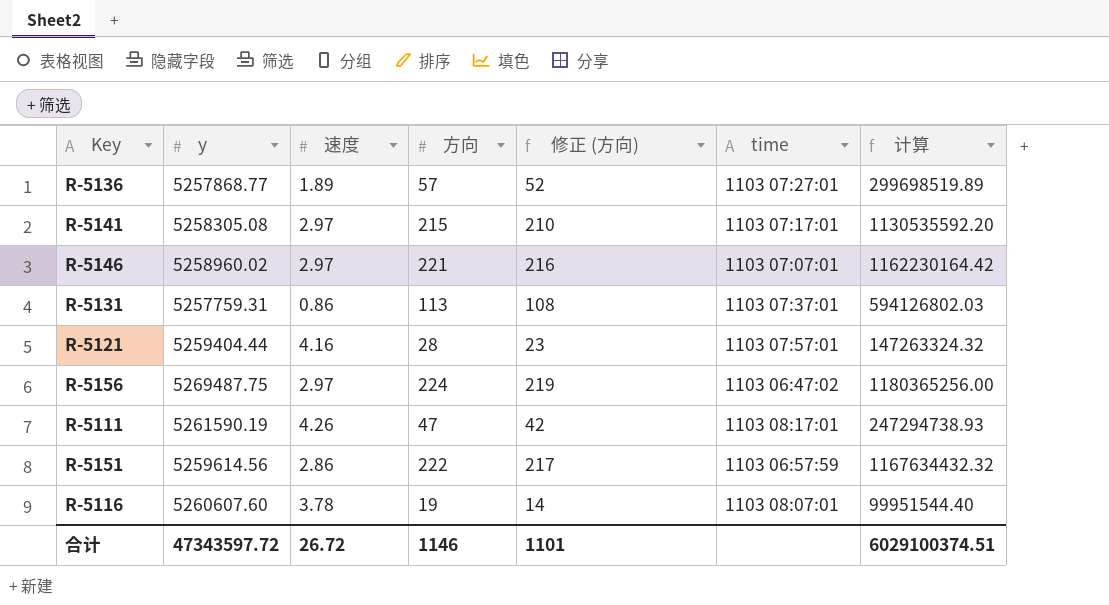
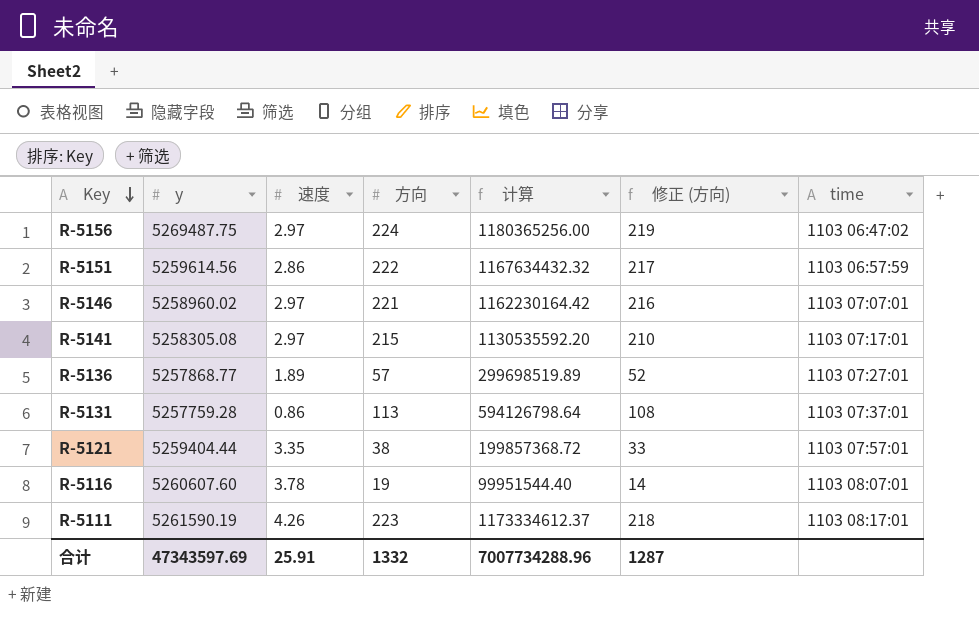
row order: none -> Key descending
column 计算 | position: 7 -> 5
R-5131 | y: 5257759.31 -> 5257759.28
R-5131 | 计算: 594126802.03 -> 594126798.64
R-5121 | 速度: 4.16 -> 3.35
R-5121 | 方向: 28 -> 38
R-5121 | 计算: 147263324.32 -> 199857368.72
R-5121 | 修正 (方向): 23 -> 33
R-5111 | 方向: 47 -> 223
R-5111 | 计算: 247294738.93 -> 1173334612.37
R-5111 | 修正 (方向): 42 -> 218
合计 | y: 47343597.72 -> 47343597.69
合计 | 速度: 26.72 -> 25.91
合计 | 方向: 1146 -> 1332
合计 | 计算: 6029100374.51 -> 7007734288.96
合计 | 修正 (方向): 1101 -> 1287

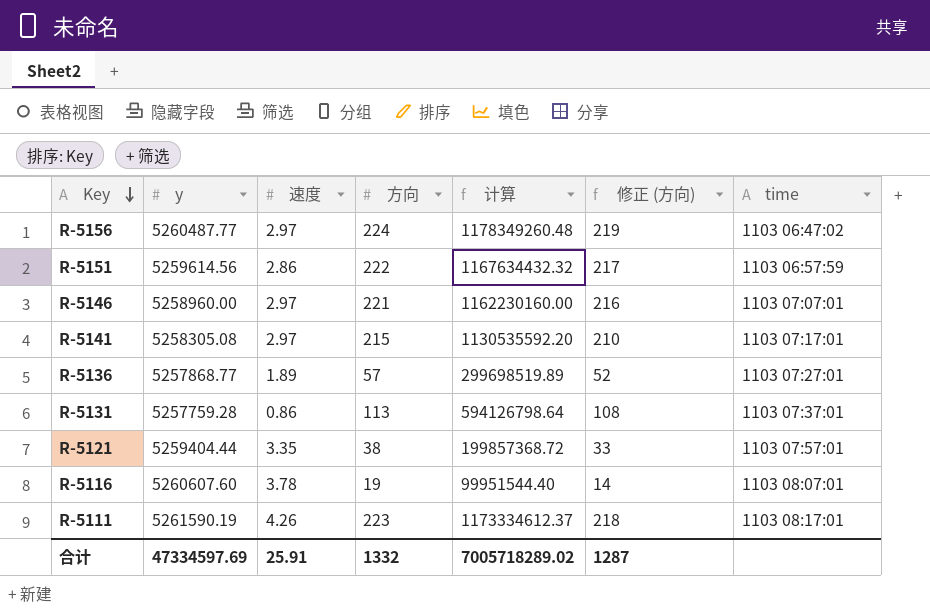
R-5156 | y: 5269487.75 -> 5260487.77
R-5156 | 计算: 1180365256.00 -> 1178349260.48
R-5146 | y: 5258960.02 -> 5258960.00
R-5146 | 计算: 1162230164.42 -> 1162230160.00
合计 | y: 47343597.69 -> 47334597.69
合计 | 计算: 7007734288.96 -> 7005718289.02

